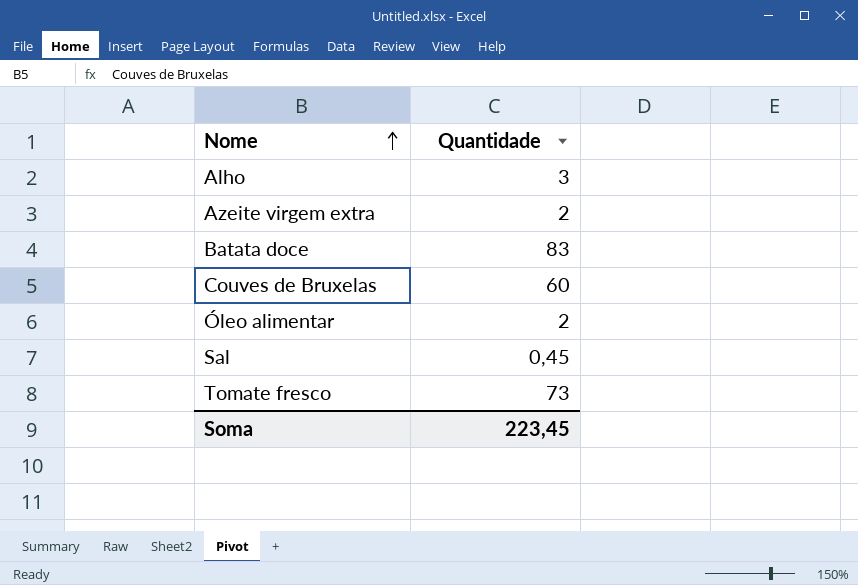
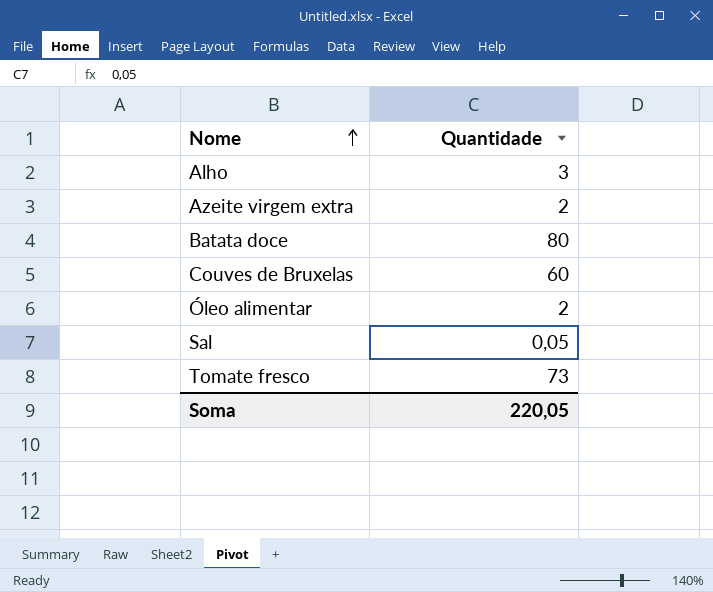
Batata doce | Quantidade: 83 -> 80
Sal | Quantidade: 0,45 -> 0,05
Soma | Quantidade: 223,45 -> 220,05

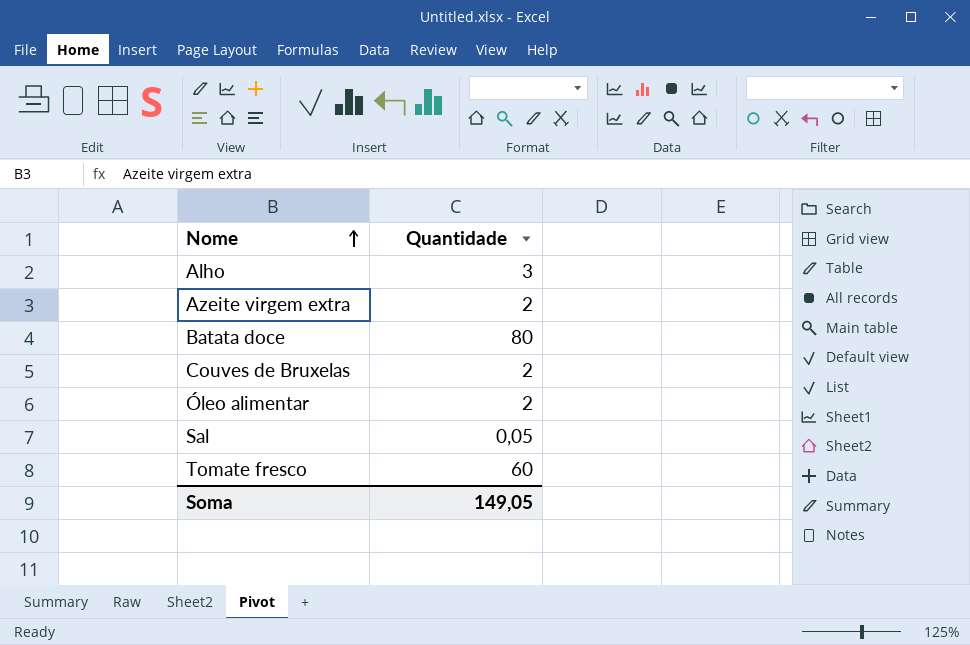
Couves de Bruxelas | Quantidade: 60 -> 2
Tomate fresco | Quantidade: 73 -> 60
Soma | Quantidade: 220,05 -> 149,05

